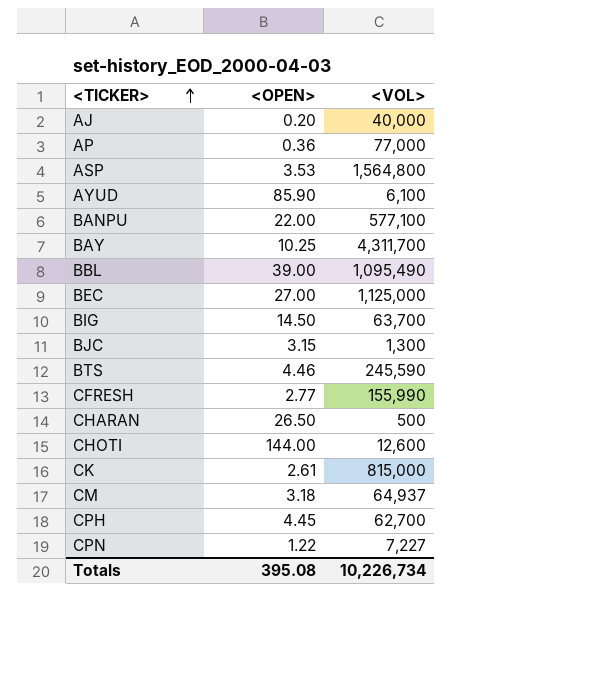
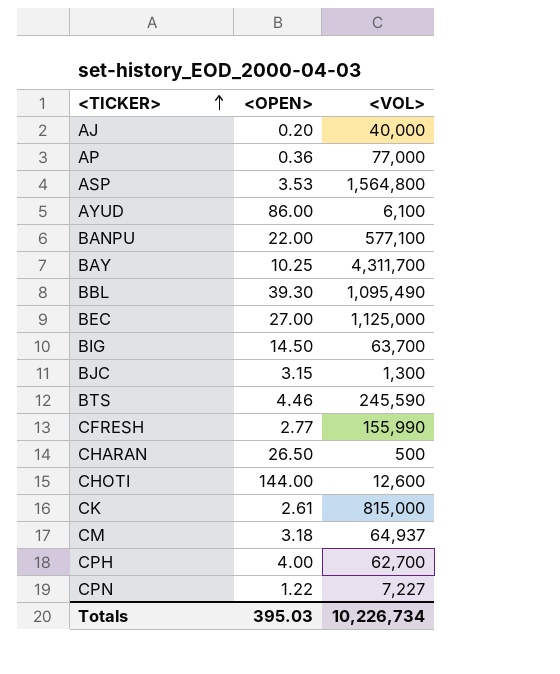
AYUD | <OPEN>: 85.90 -> 86.00
BBL | <OPEN>: 39.00 -> 39.30
CPH | <OPEN>: 4.45 -> 4.00
Totals | <OPEN>: 395.08 -> 395.03

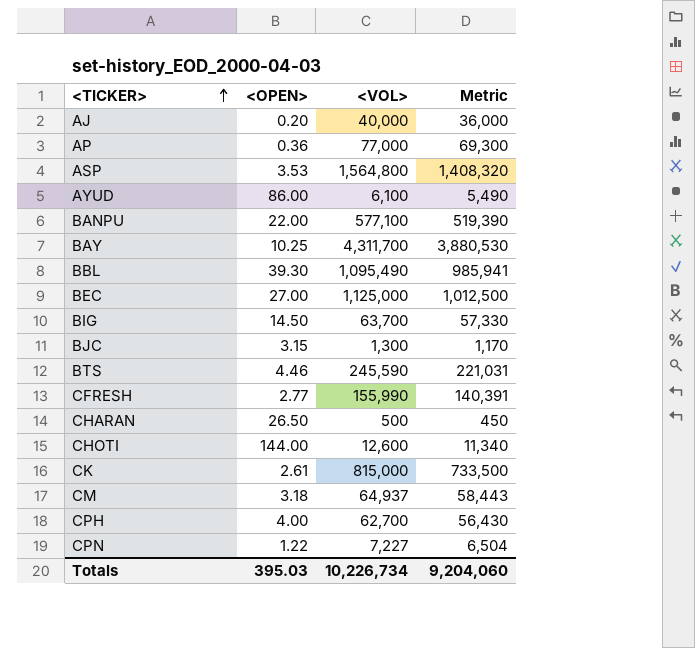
column Metric | formula: none -> [<VOL>] * 0.9

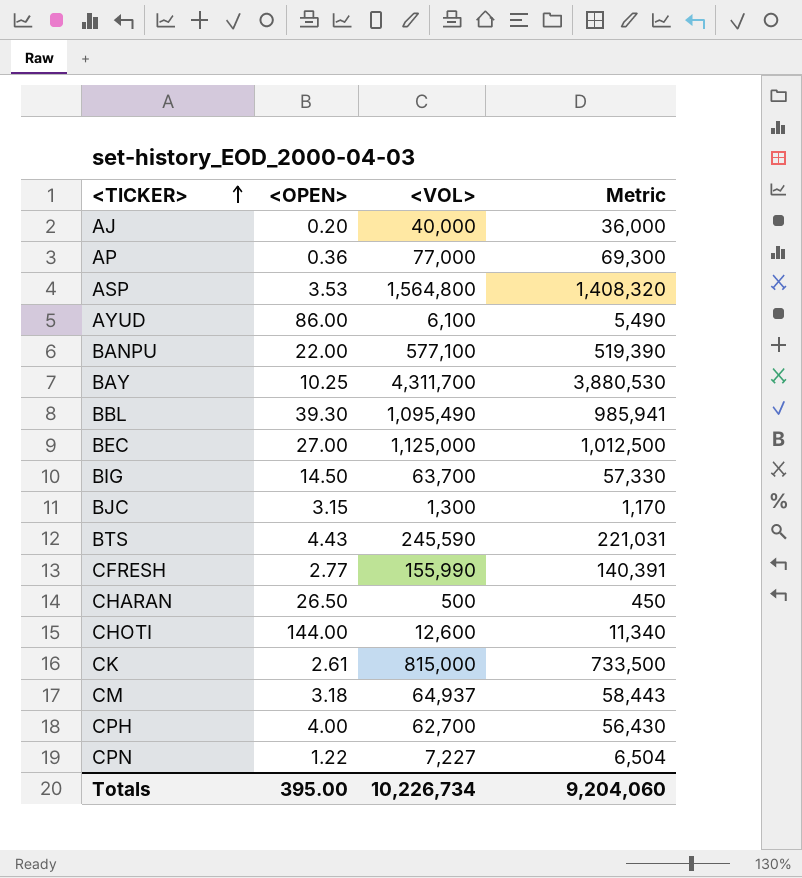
BTS | <OPEN>: 4.46 -> 4.43
Totals | <OPEN>: 395.03 -> 395.00

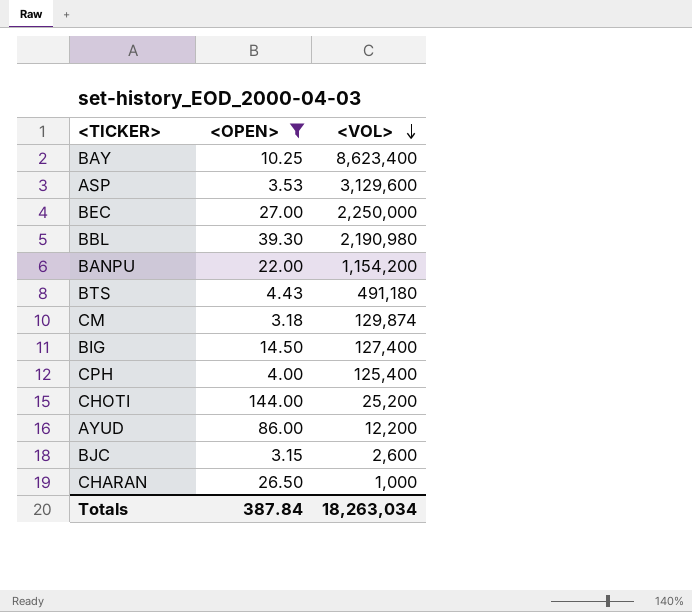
filter: none -> <OPEN> >= 3.15
row order: <TICKER> ascending -> <VOL> descending
column Metric | formula: [<VOL>] * 0.9 -> none
BAY | <VOL>: 4,311,700 -> 8,623,400
ASP | <VOL>: 1,564,800 -> 3,129,600
BEC | <VOL>: 1,125,000 -> 2,250,000
BBL | <VOL>: 1,095,490 -> 2,190,980
BANPU | <VOL>: 577,100 -> 1,154,200
BTS | <VOL>: 245,590 -> 491,180
CM | <VOL>: 64,937 -> 129,874
BIG | <VOL>: 63,700 -> 127,400
CPH | <VOL>: 62,700 -> 125,400
CHOTI | <VOL>: 12,600 -> 25,200
AYUD | <VOL>: 6,100 -> 12,200
BJC | <VOL>: 1,300 -> 2,600
CHARAN | <VOL>: 500 -> 1,000
Totals | <OPEN>: 395.00 -> 387.84
Totals | <VOL>: 10,226,734 -> 18,263,034

